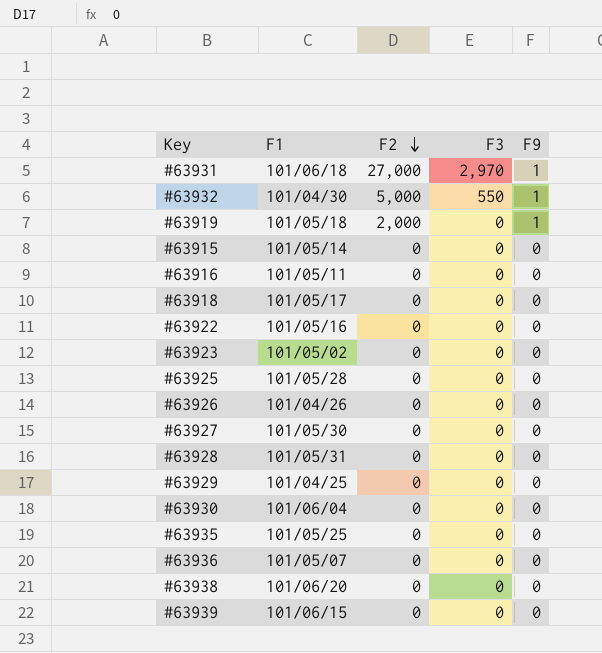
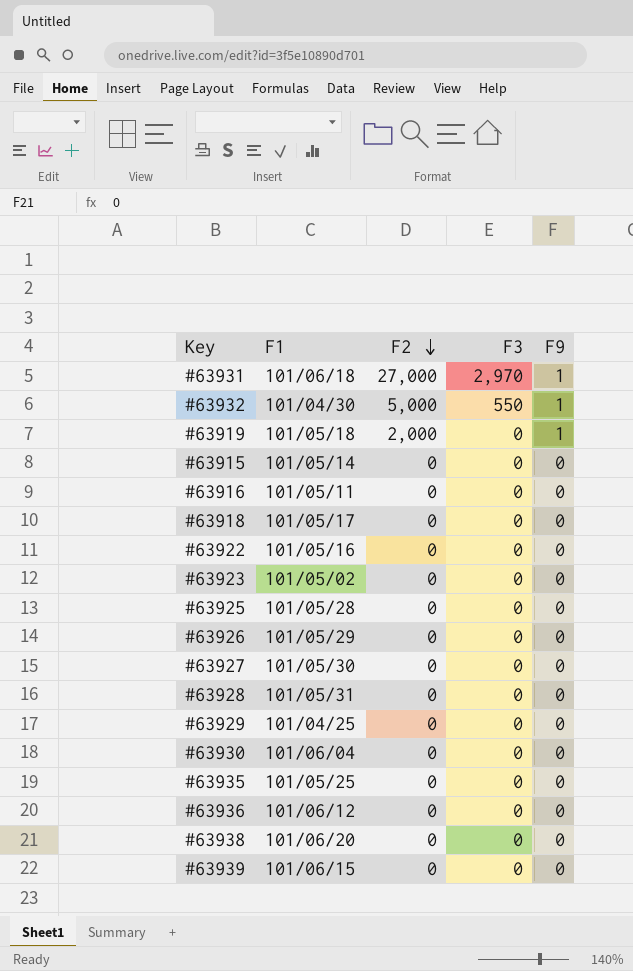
#63926 | F1: 101/04/26 -> 101/05/29
#63936 | F1: 101/05/07 -> 101/06/12

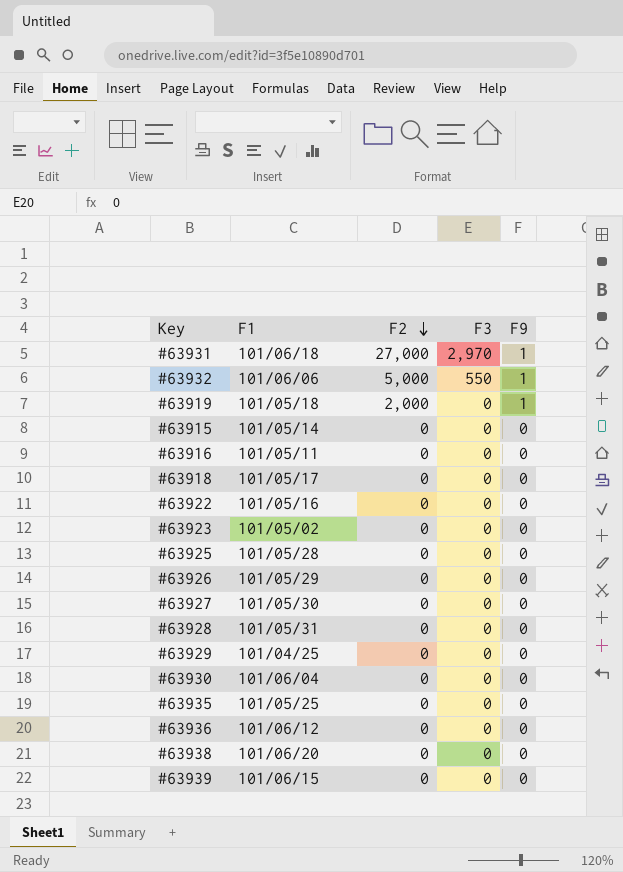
#63932 | F1: 101/04/30 -> 101/06/06

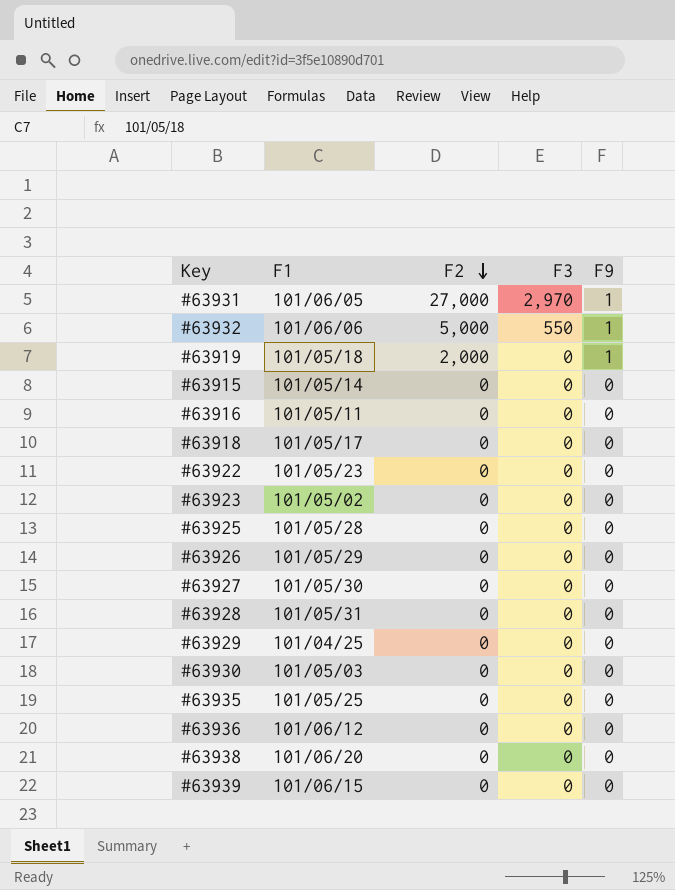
#63931 | F1: 101/06/18 -> 101/06/05
#63922 | F1: 101/05/16 -> 101/05/23
#63930 | F1: 101/06/04 -> 101/05/03

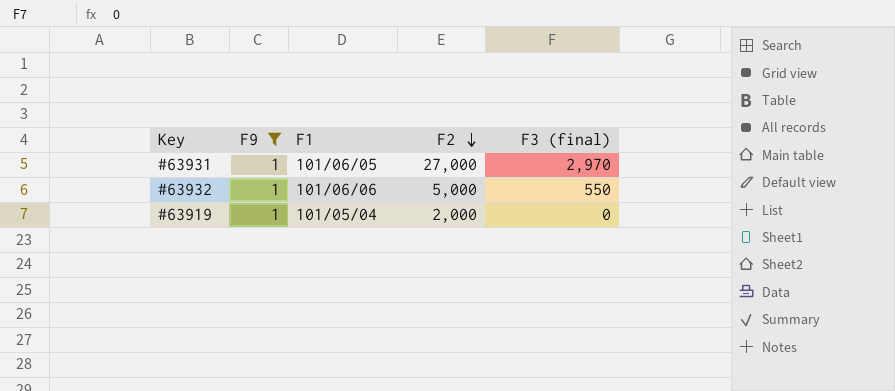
filter: none -> F9 = 1
column F9 | position: 5 -> 2
column name: F3 -> F3 (final)
#63919 | F1: 101/05/18 -> 101/05/04

